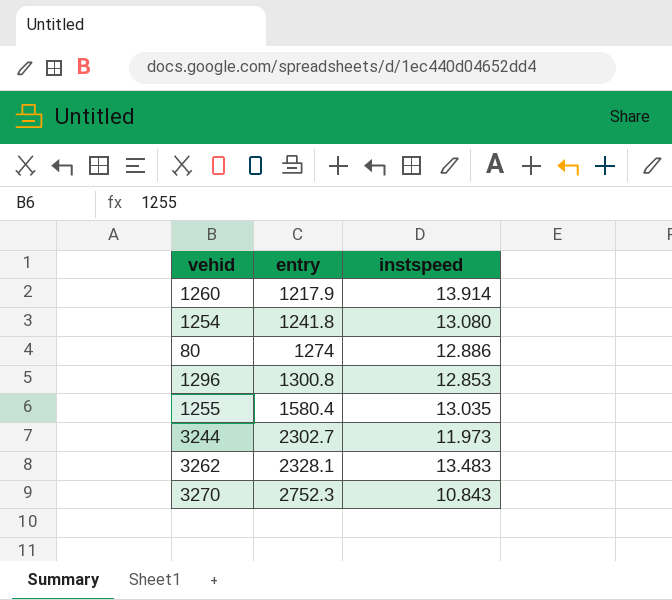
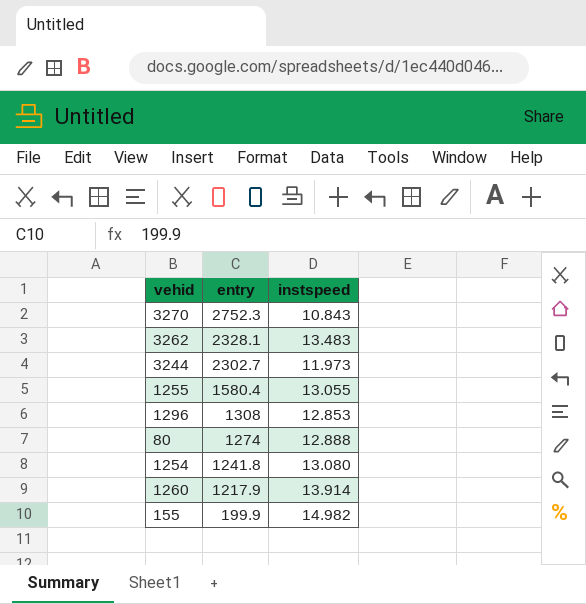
row order: entry ascending -> entry descending
1255 | instspeed: 13.035 -> 13.055
1296 | entry: 1300.8 -> 1308
80 | instspeed: 12.886 -> 12.888
row 155: none -> 199.9 | 14.982

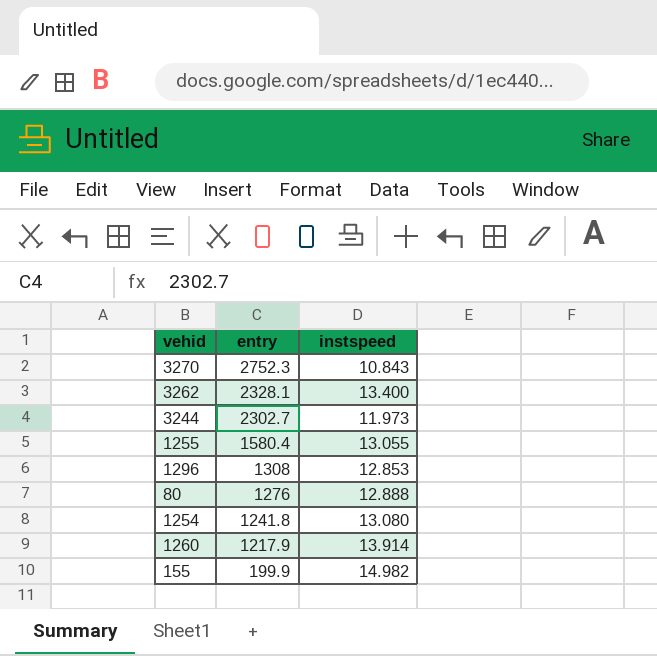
3262 | instspeed: 13.483 -> 13.400
80 | entry: 1274 -> 1276

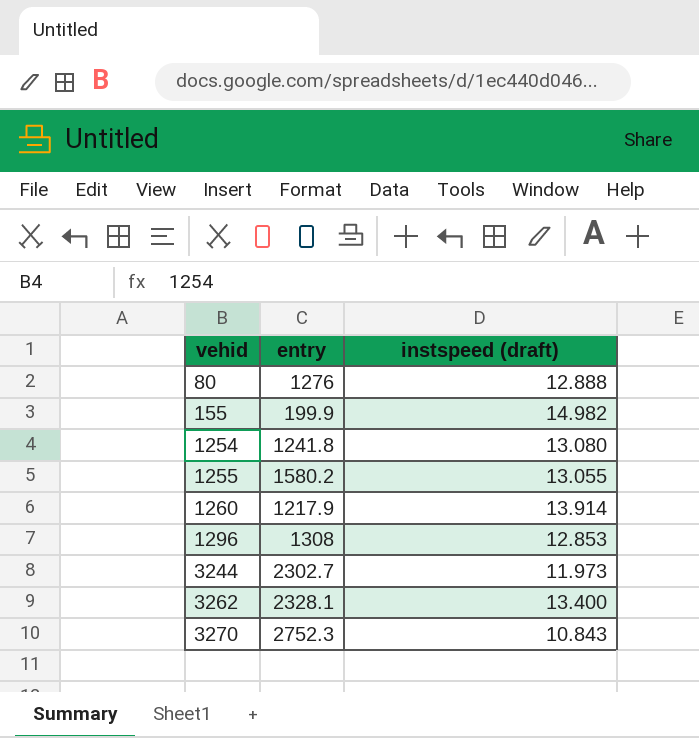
row order: entry descending -> vehid ascending
column name: instspeed -> instspeed (draft)
1255 | entry: 1580.4 -> 1580.2

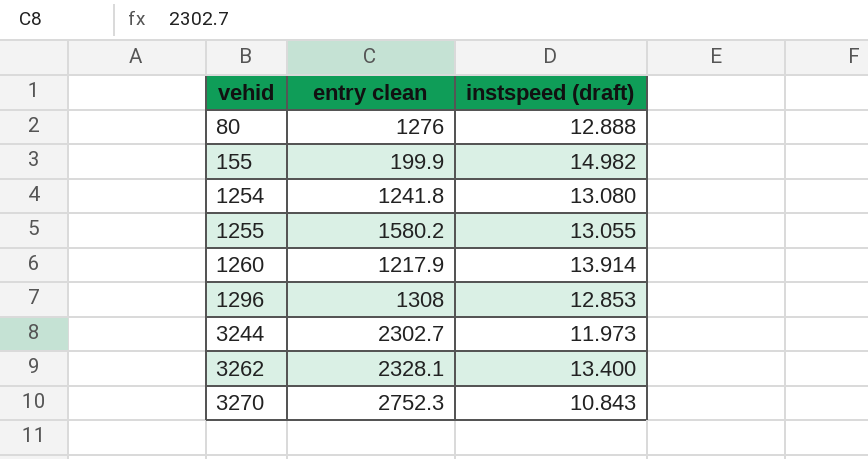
column name: entry -> entry clean

